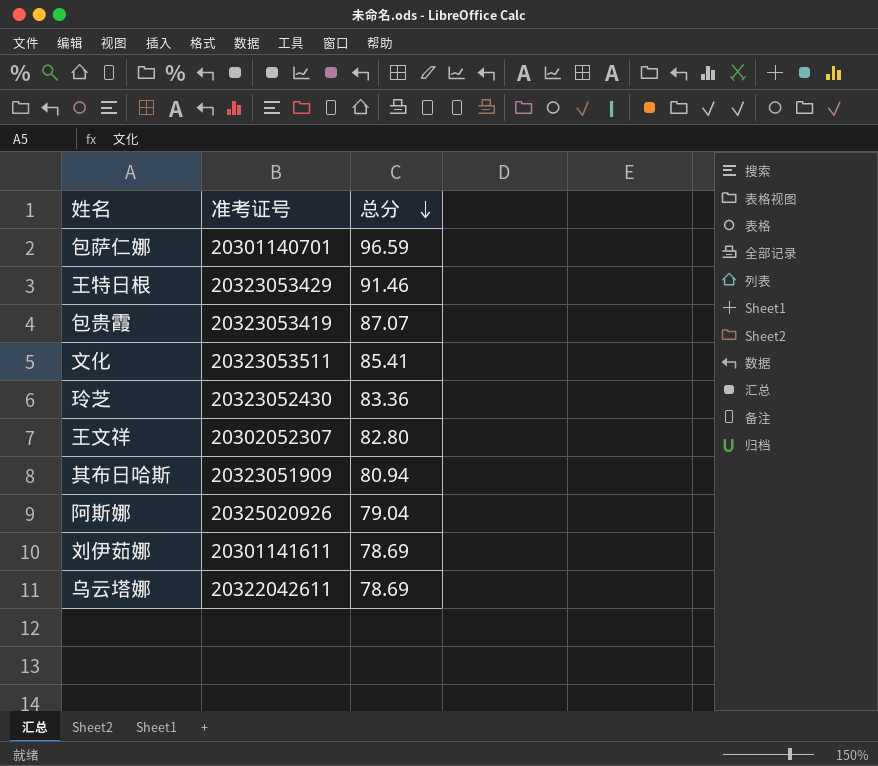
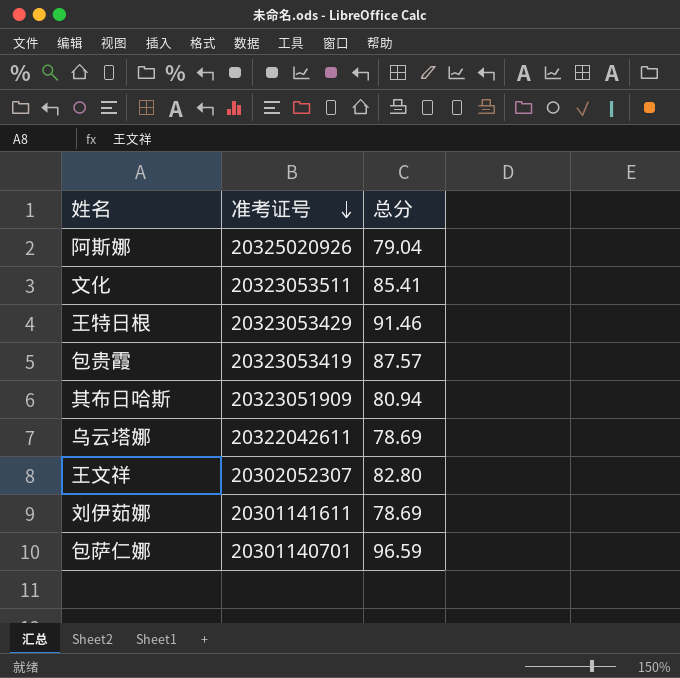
row order: 总分 descending -> 准考证号 descending
row 玲芝: 20323052430 | 83.36 -> none
包贵霞 | 总分: 87.07 -> 87.57

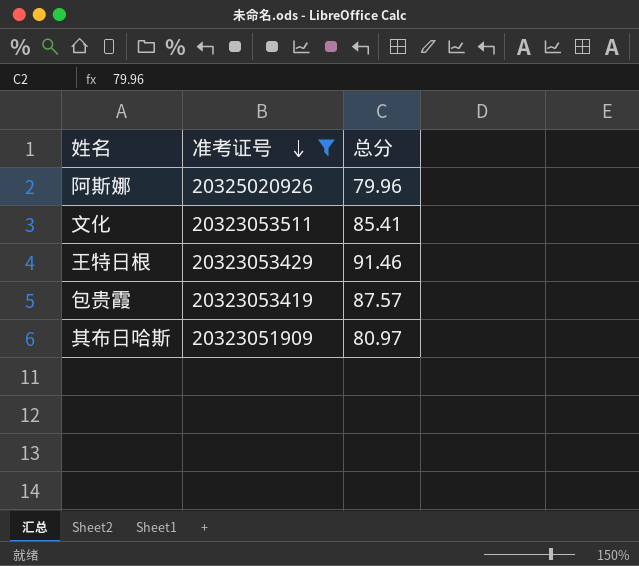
filter: none -> 准考证号 >= 20323051909
阿斯娜 | 总分: 79.04 -> 79.96
其布日哈斯 | 总分: 80.94 -> 80.97

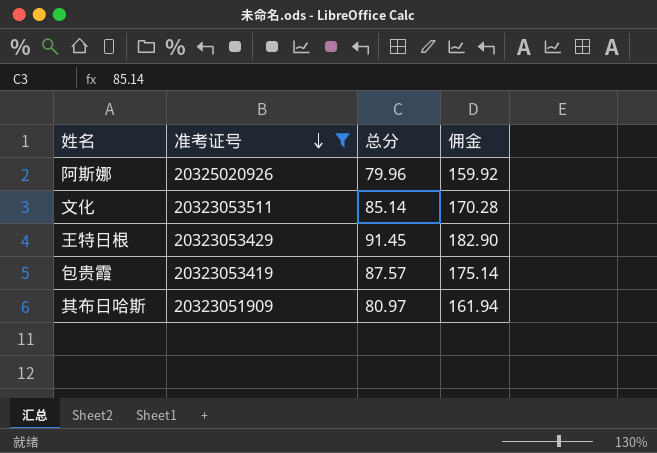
column 佣金 | formula: none -> [总分] * 2
文化 | 总分: 85.41 -> 85.14
王特日根 | 总分: 91.46 -> 91.45

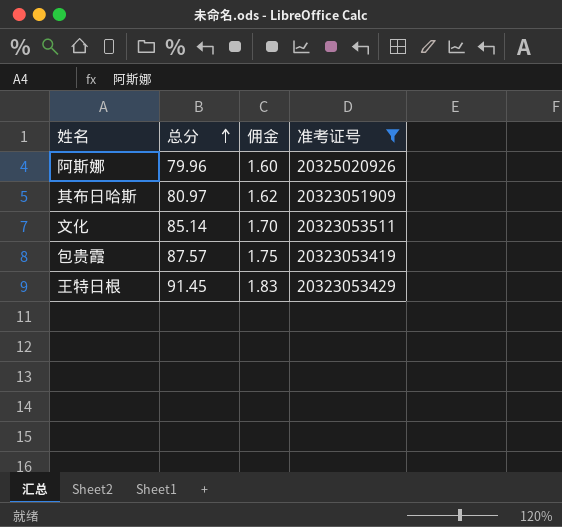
row order: 准考证号 descending -> 总分 ascending
column 佣金 | formula: [总分] * 2 -> [总分] * 0.02
column 准考证号 | position: 2 -> 4

